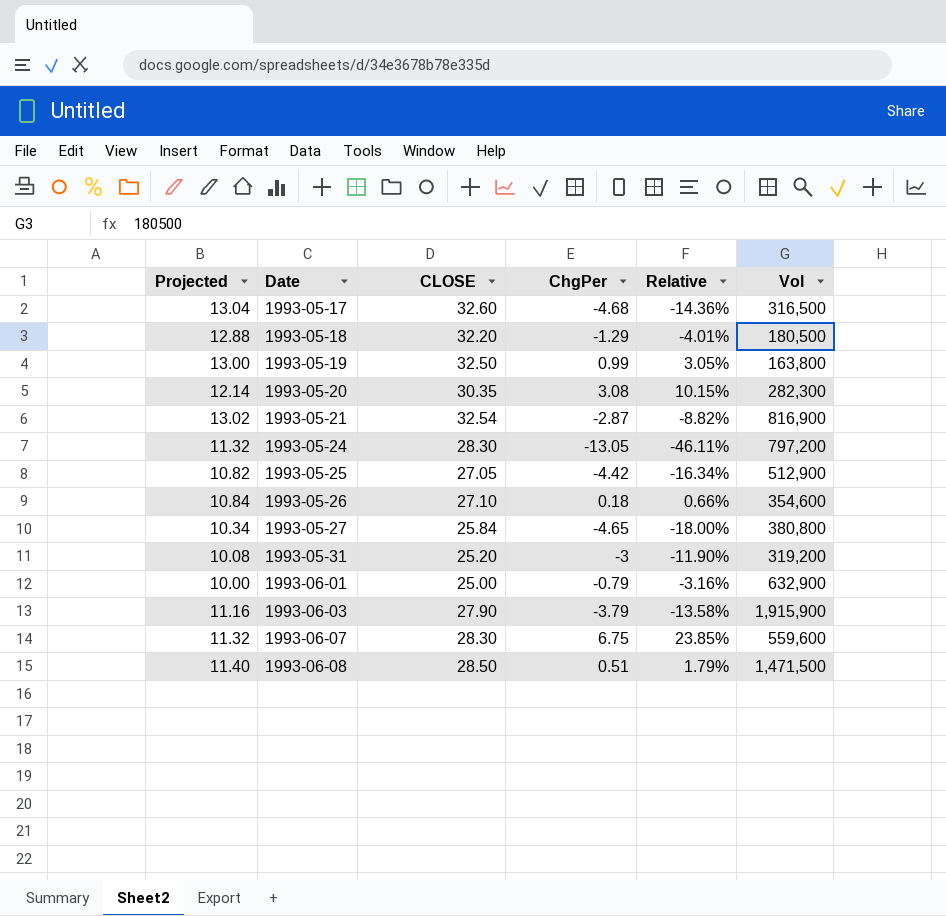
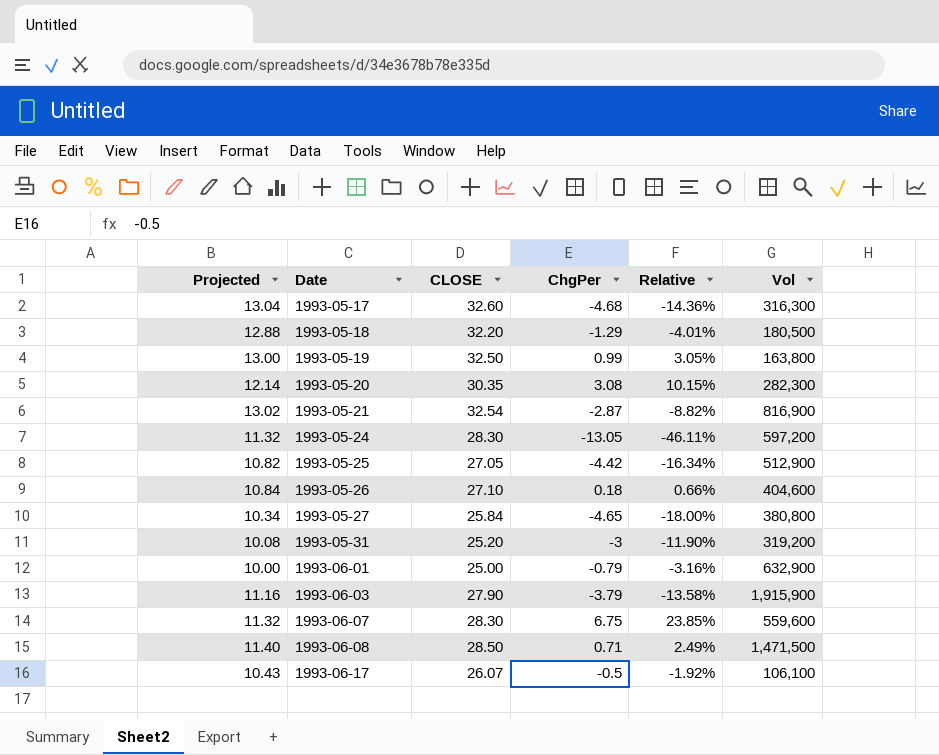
1993-05-17 | Vol: 316,500 -> 316,300
1993-05-24 | Vol: 797,200 -> 597,200
1993-05-26 | Vol: 354,600 -> 404,600
1993-06-08 | ChgPer: 0.51 -> 0.71
1993-06-08 | Relative: 1.79% -> 2.49%
row 1993-06-17: none -> 10.43 | 26.07 | -0.5 | -1.92% | 106,100

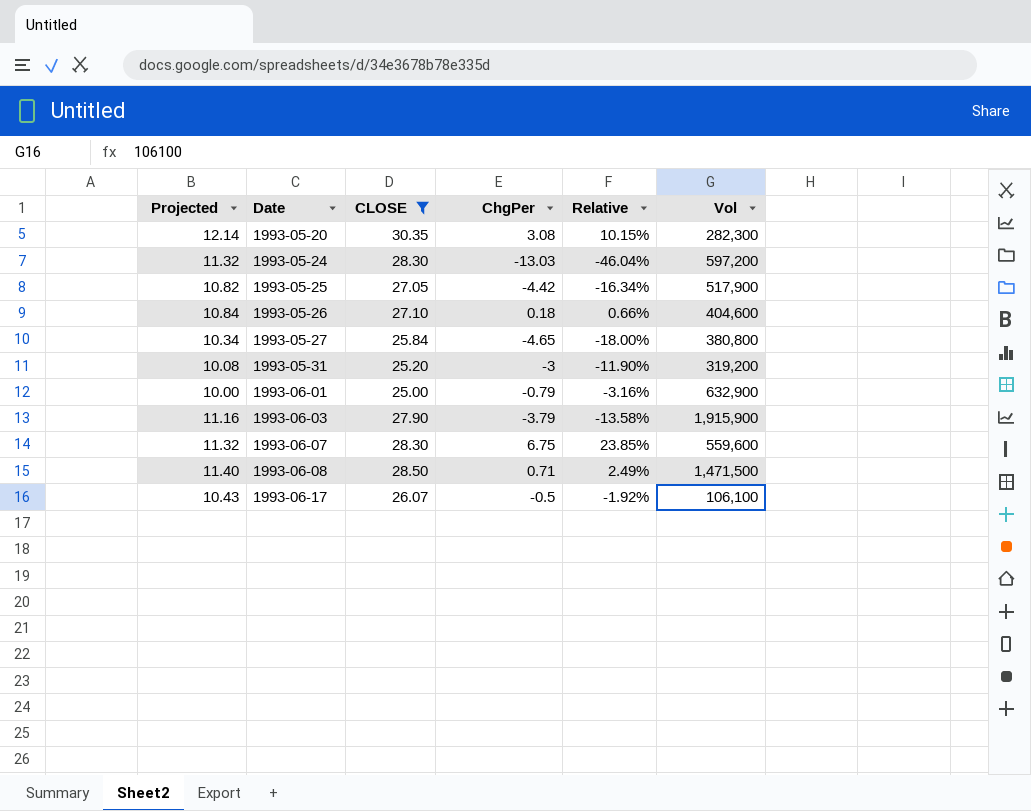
filter: none -> CLOSE <= 30.35
1993-05-24 | ChgPer: -13.05 -> -13.03
1993-05-24 | Relative: -46.11% -> -46.04%
1993-05-25 | Vol: 512,900 -> 517,900

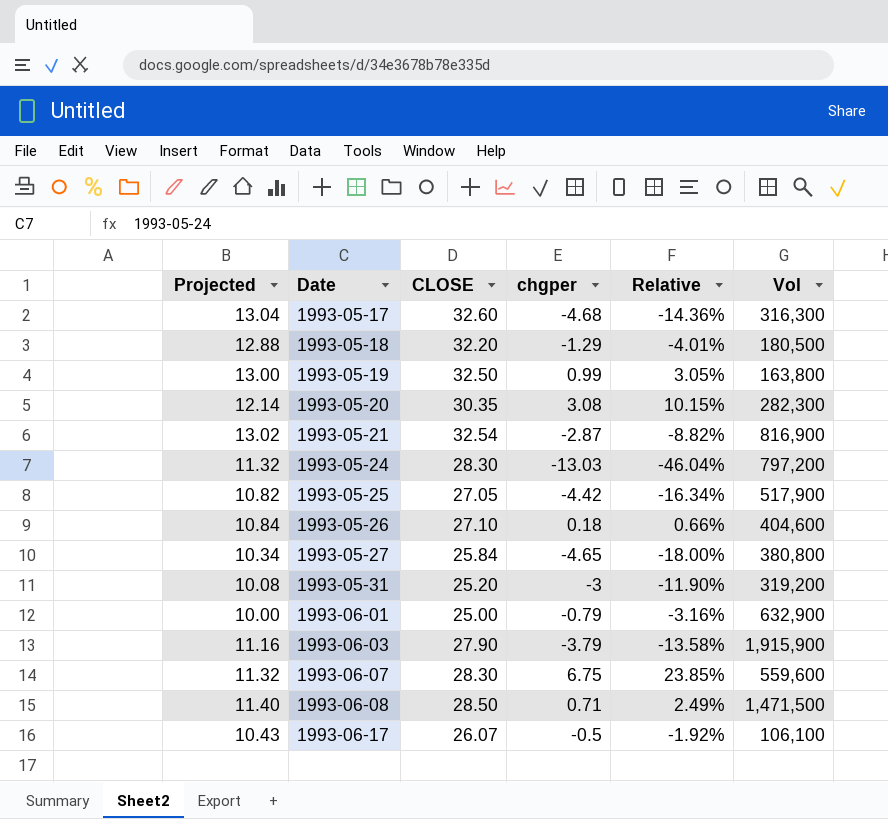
filter: CLOSE <= 30.35 -> none
column name: ChgPer -> chgper
1993-05-24 | Vol: 597,200 -> 797,200

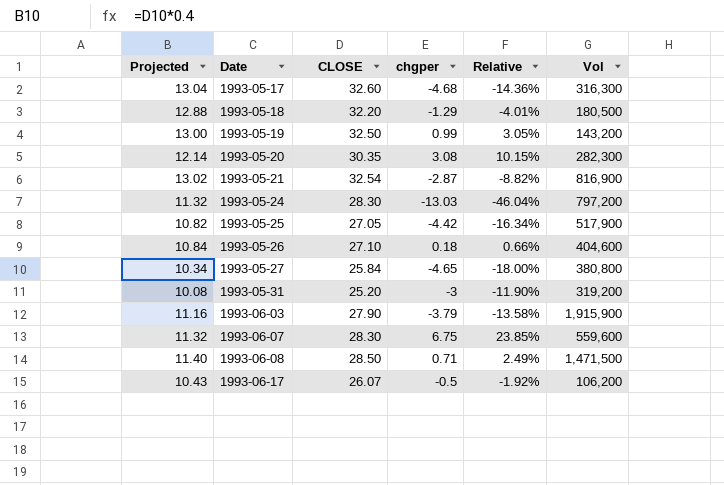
row 1993-06-01: 10.00 | 25.00 | -0.79 | -3.16% | 632,900 -> none
1993-05-19 | Vol: 163,800 -> 143,200
1993-06-17 | Vol: 106,100 -> 106,200

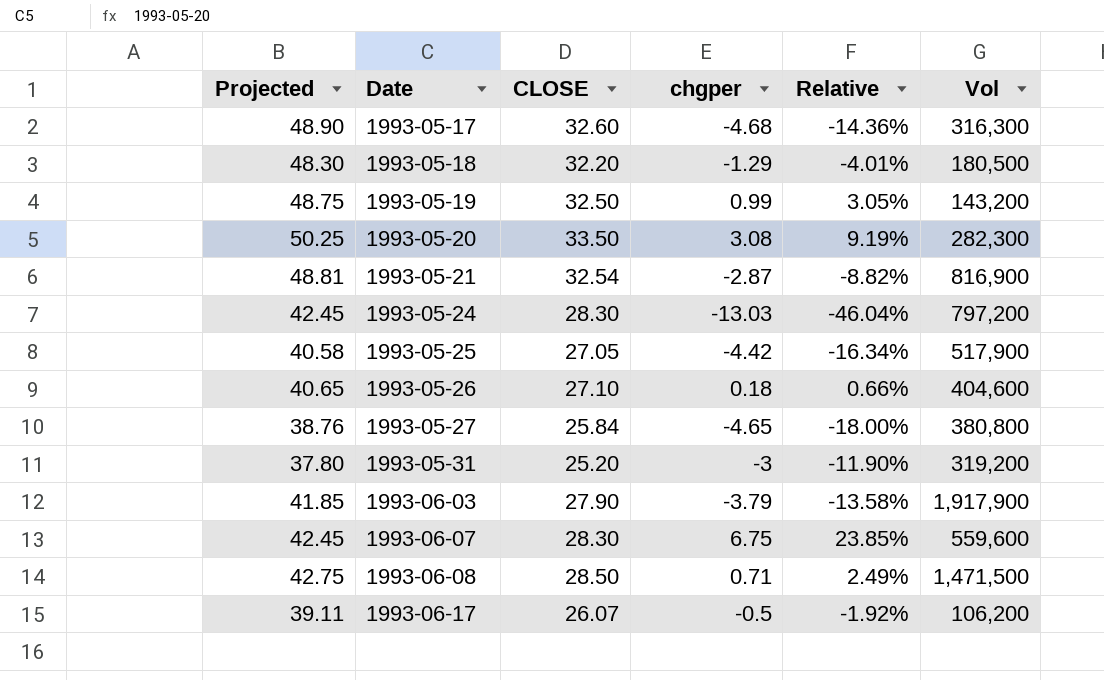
column Projected | formula: [CLOSE] * 0.4 -> [CLOSE] * 1.5
1993-05-20 | CLOSE: 30.35 -> 33.50
1993-05-20 | Relative: 10.15% -> 9.19%
1993-06-03 | Vol: 1,915,900 -> 1,917,900

